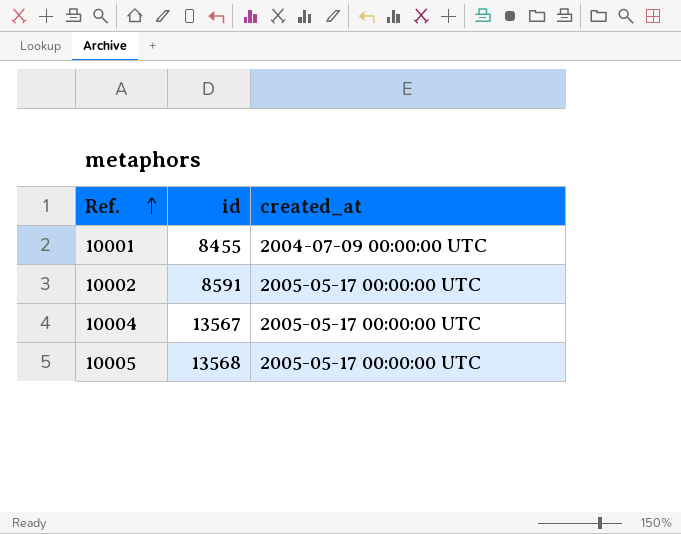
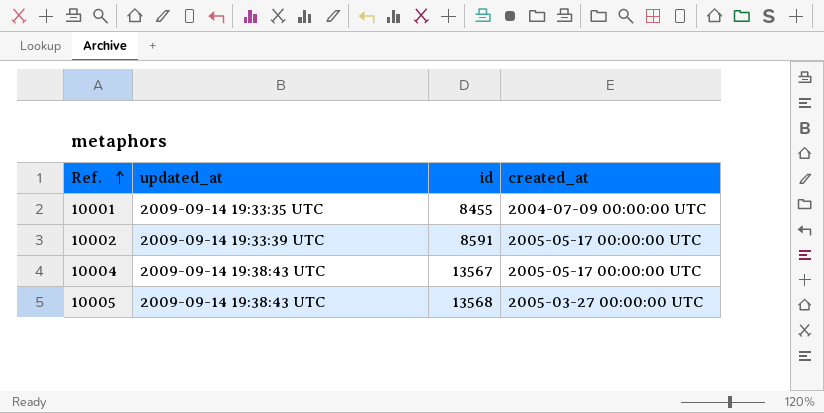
column updated_at | position: none -> 2
10005 | created_at: 2005-05-17 00:00:00 UTC -> 2005-03-27 00:00:00 UTC

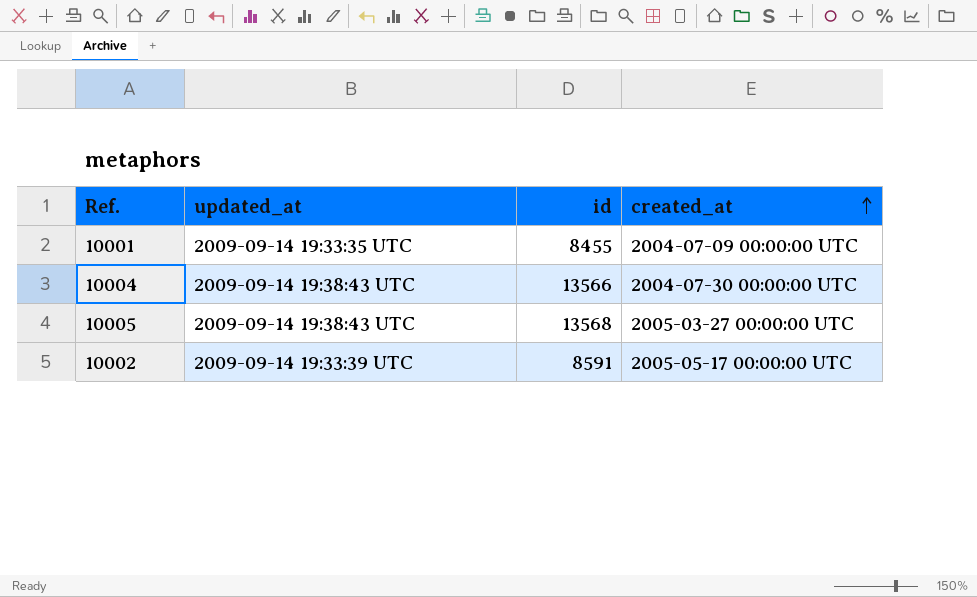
row order: Ref. ascending -> created_at ascending
10004 | id: 13567 -> 13566
10004 | created_at: 2005-05-17 00:00:00 UTC -> 2004-07-30 00:00:00 UTC

